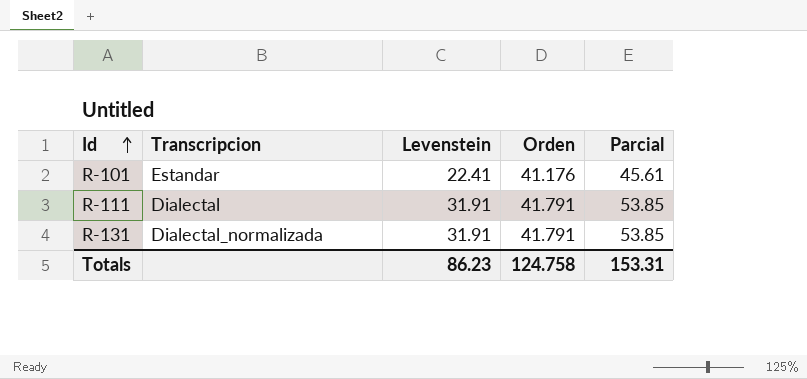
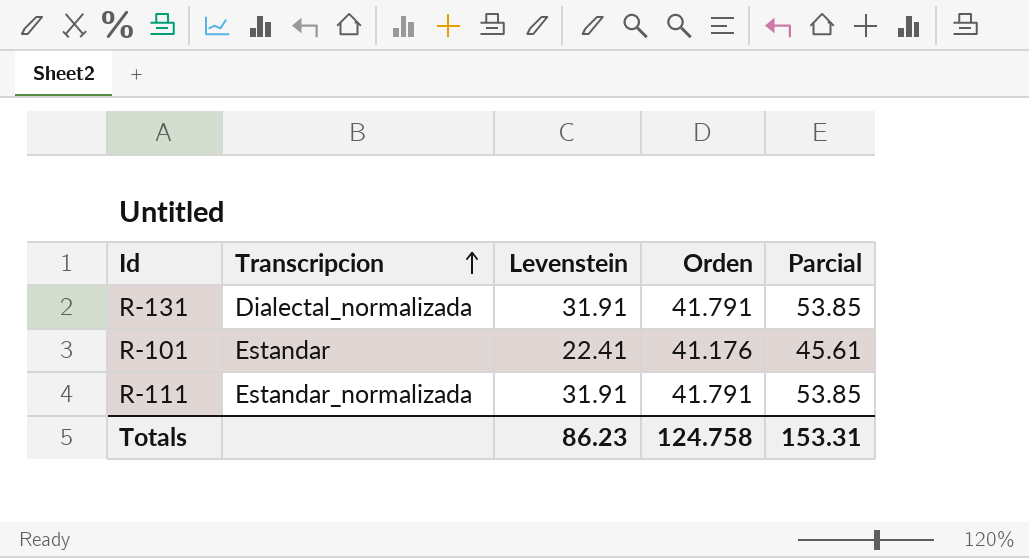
row order: Id ascending -> Transcripcion ascending
R-111 | Transcripcion: Dialectal -> Estandar_normalizada

